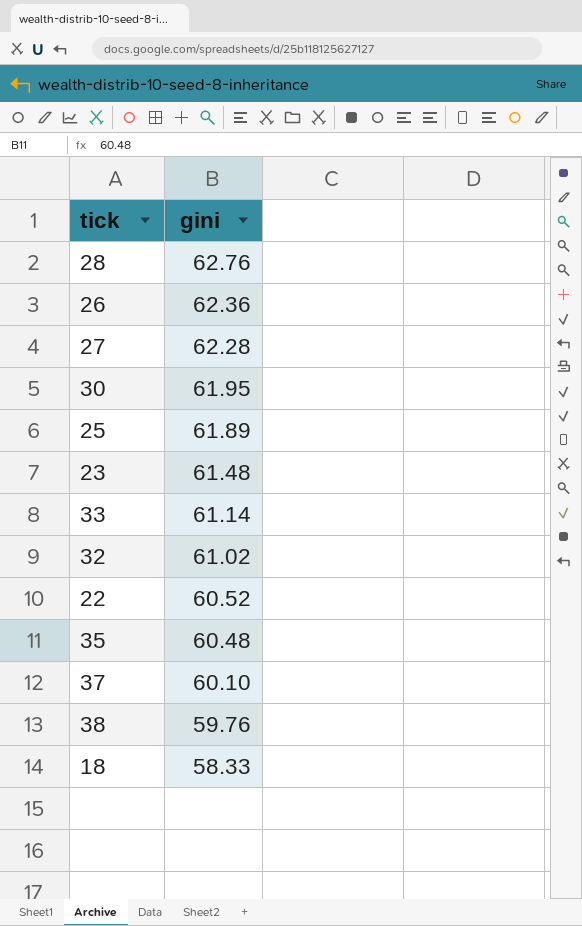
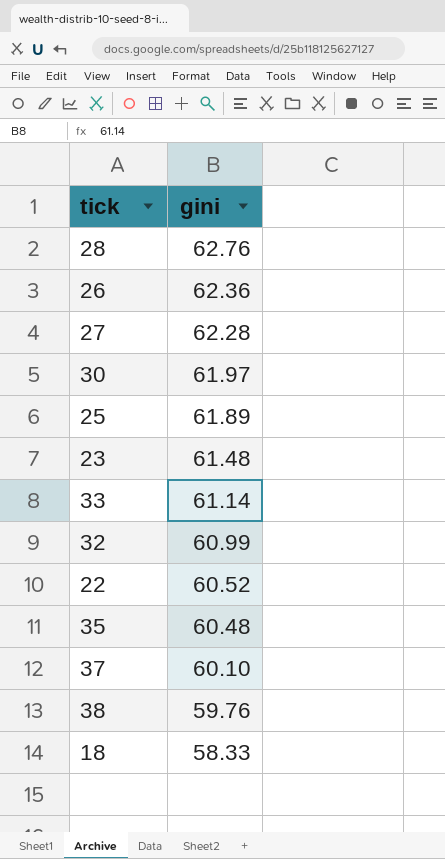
30 | gini: 61.95 -> 61.97
32 | gini: 61.02 -> 60.99

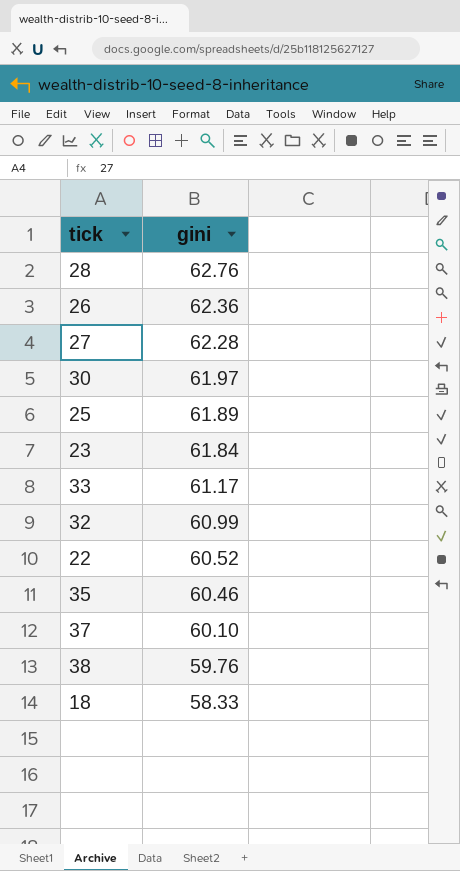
23 | gini: 61.48 -> 61.84
33 | gini: 61.14 -> 61.17
35 | gini: 60.48 -> 60.46

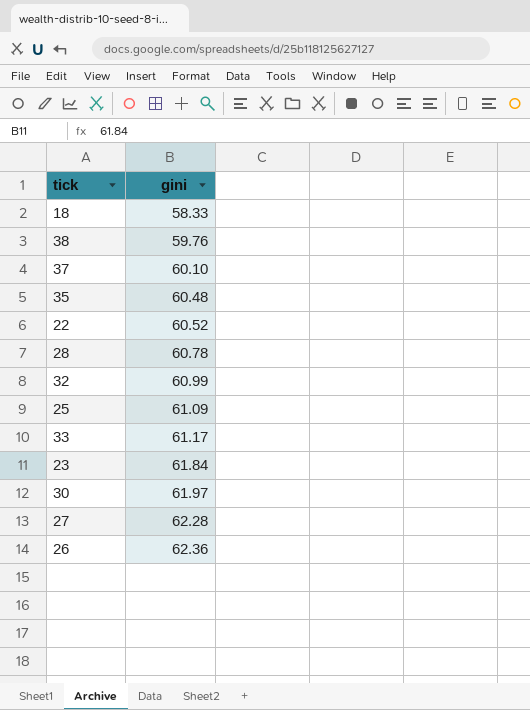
row order: gini descending -> gini ascending
35 | gini: 60.46 -> 60.48
28 | gini: 62.76 -> 60.78
25 | gini: 61.89 -> 61.09

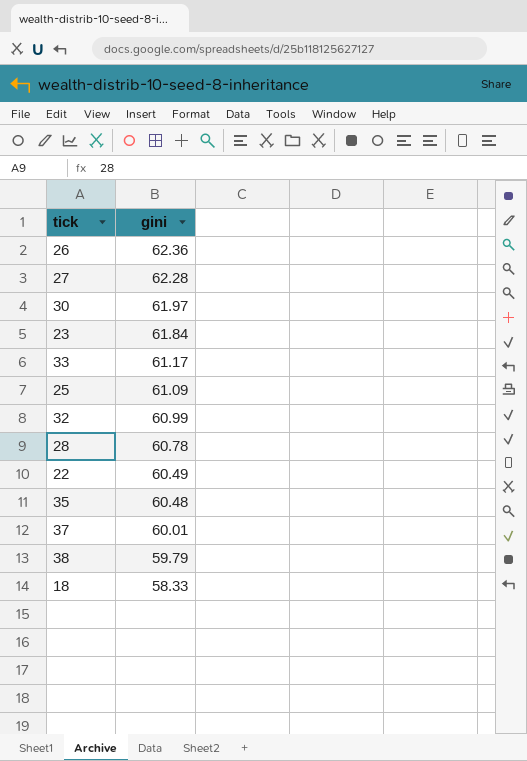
row order: gini ascending -> gini descending
22 | gini: 60.52 -> 60.49
37 | gini: 60.10 -> 60.01
38 | gini: 59.76 -> 59.79

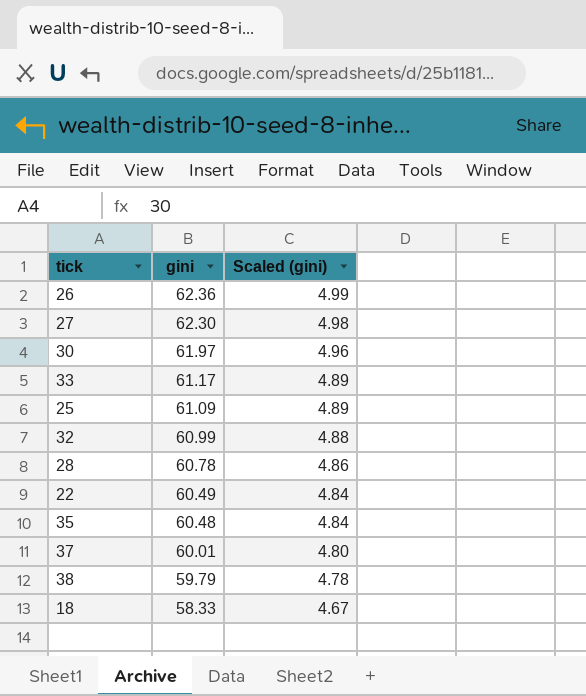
column Scaled (gini) | formula: none -> [gini] * 0.08
row 23: 61.84 -> none
27 | gini: 62.28 -> 62.30

